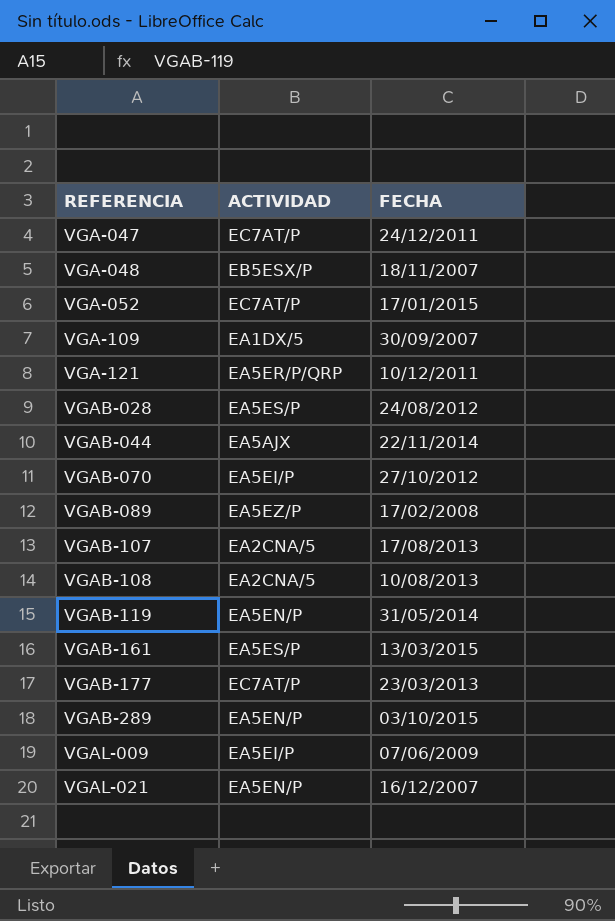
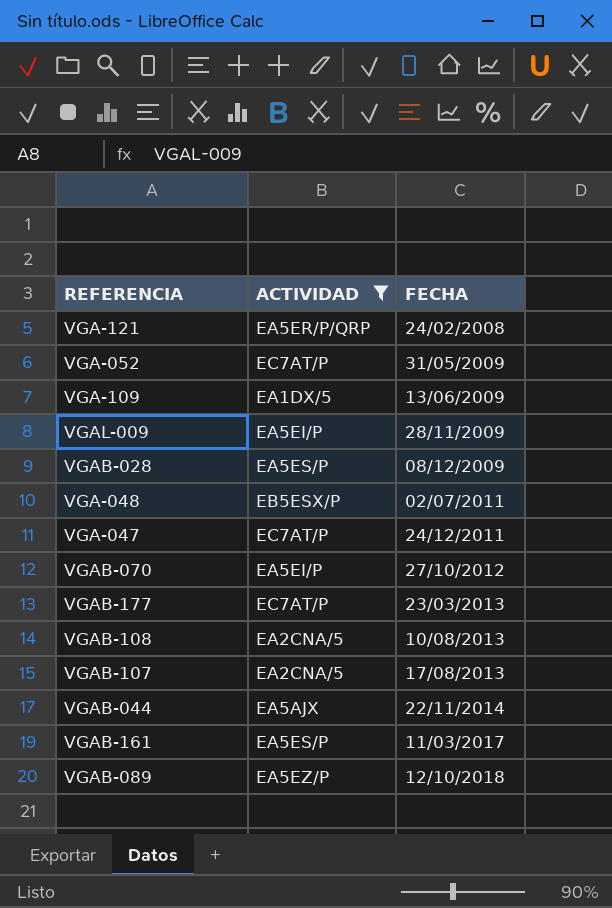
filter: none -> ACTIVIDAD != EA5EN/P
row order: REFERENCIA ascending -> FECHA ascending
VGA-121 | FECHA: 10/12/2011 -> 24/02/2008
VGA-052 | FECHA: 17/01/2015 -> 31/05/2009
VGA-109 | FECHA: 30/09/2007 -> 13/06/2009
VGAL-009 | FECHA: 07/06/2009 -> 28/11/2009
VGAB-028 | FECHA: 24/08/2012 -> 08/12/2009
VGA-048 | FECHA: 18/11/2007 -> 02/07/2011
VGAB-161 | FECHA: 13/03/2015 -> 11/03/2017
VGAB-089 | FECHA: 17/02/2008 -> 12/10/2018

